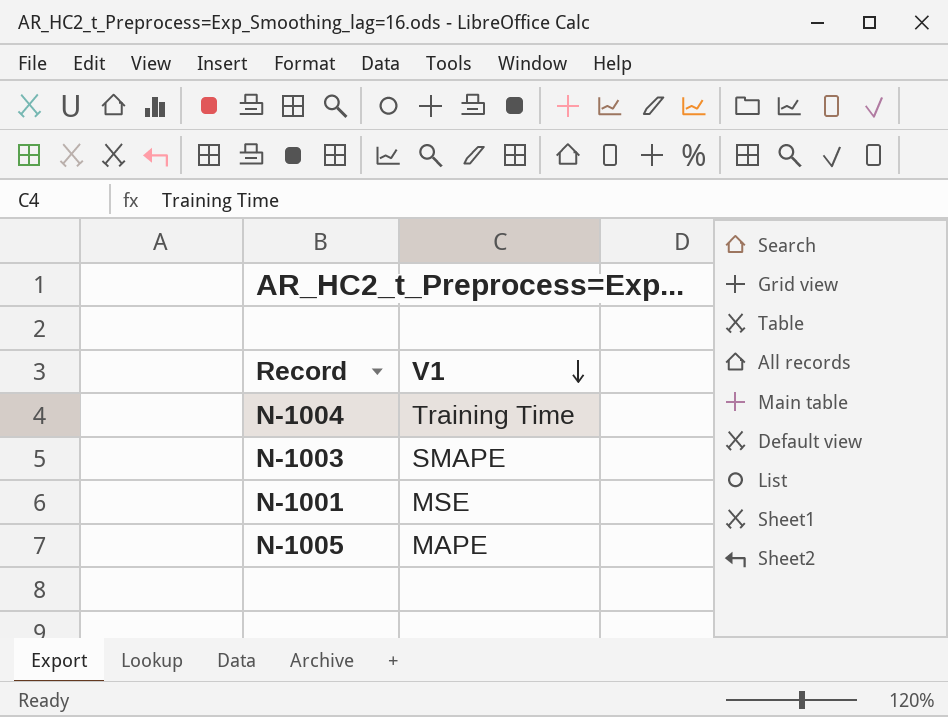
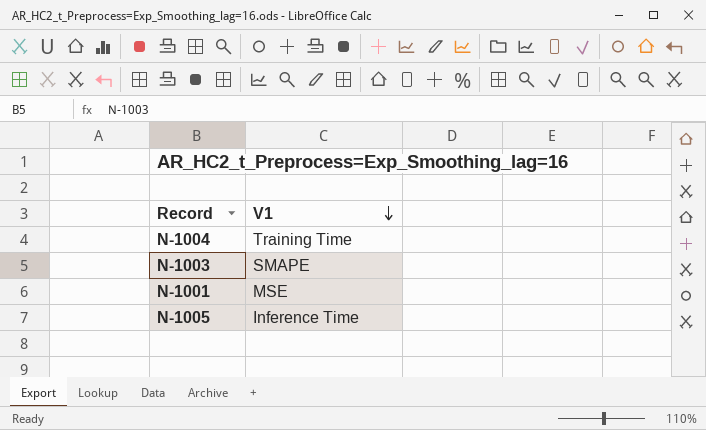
N-1005 | V1: MAPE -> Inference Time

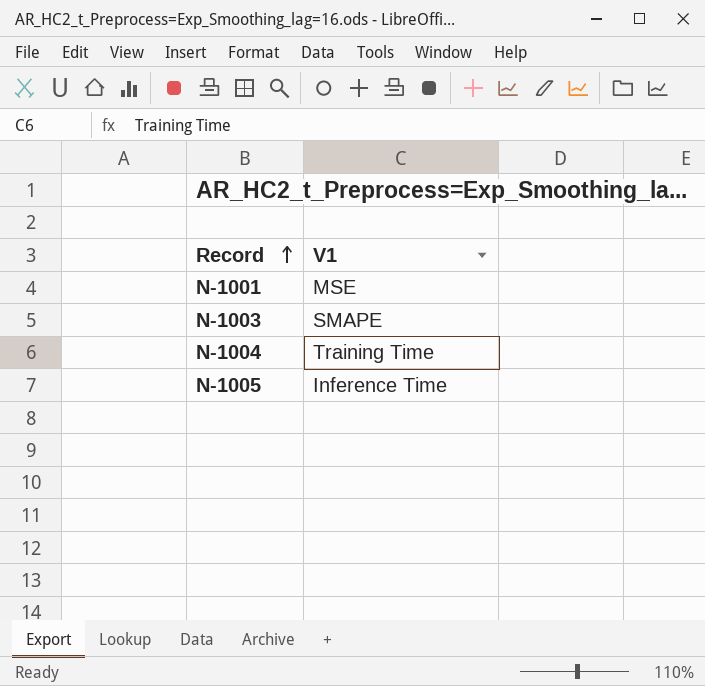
row order: V1 descending -> Record ascending

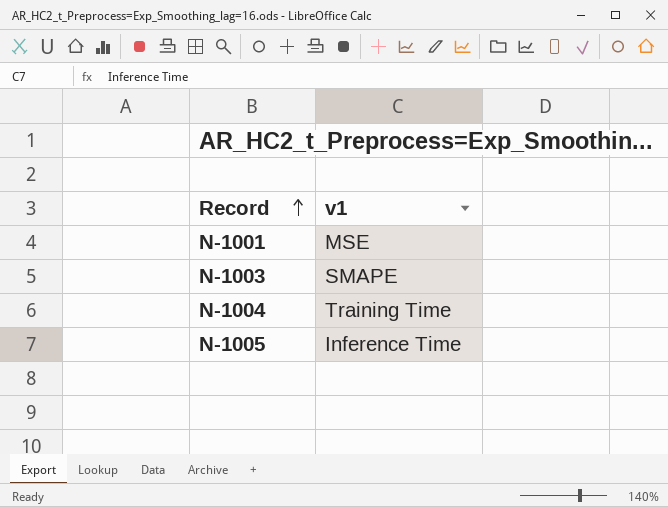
column name: V1 -> v1

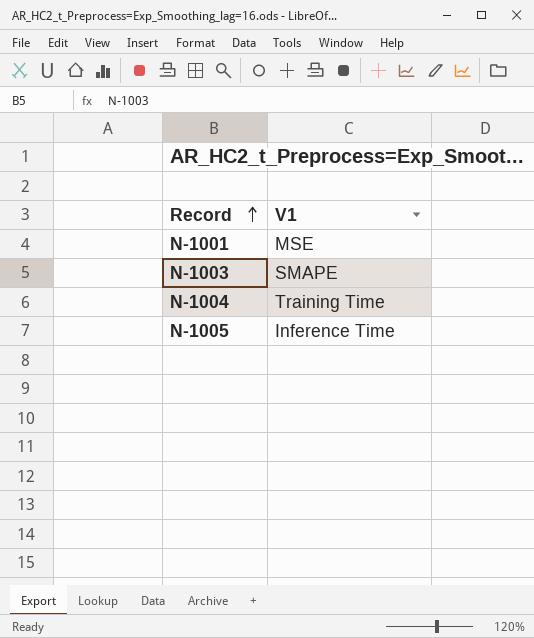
column name: v1 -> V1

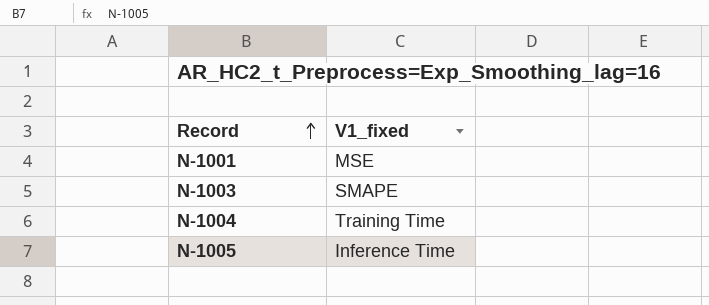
column name: V1 -> V1_fixed

